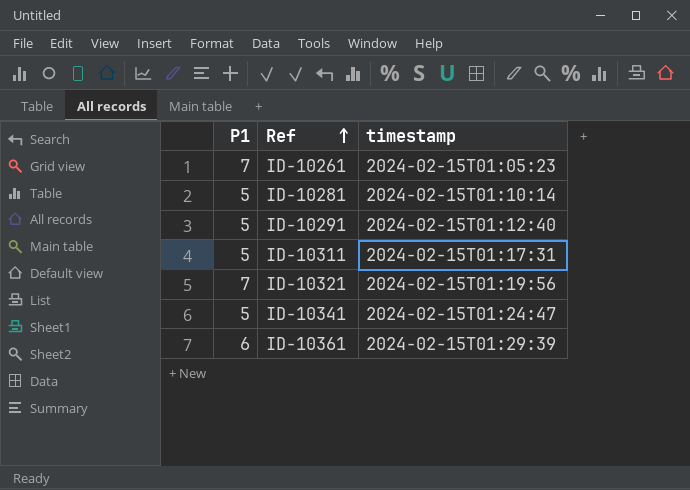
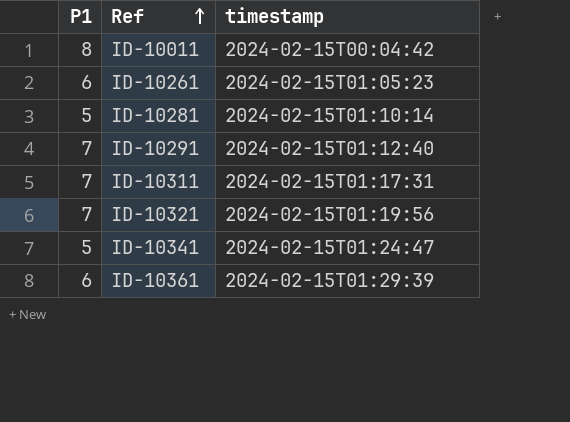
row ID-10011: none -> 8 | 2024-02-15T00:04:42
ID-10261 | P1: 7 -> 6
ID-10291 | P1: 5 -> 7
ID-10311 | P1: 5 -> 7

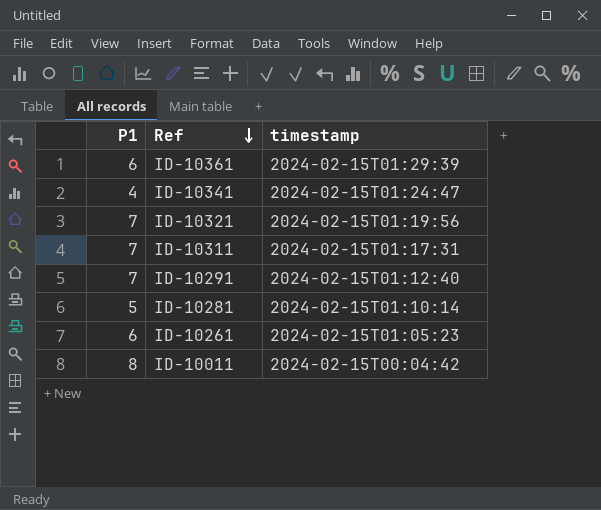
row order: Ref ascending -> Ref descending
ID-10341 | P1: 5 -> 4

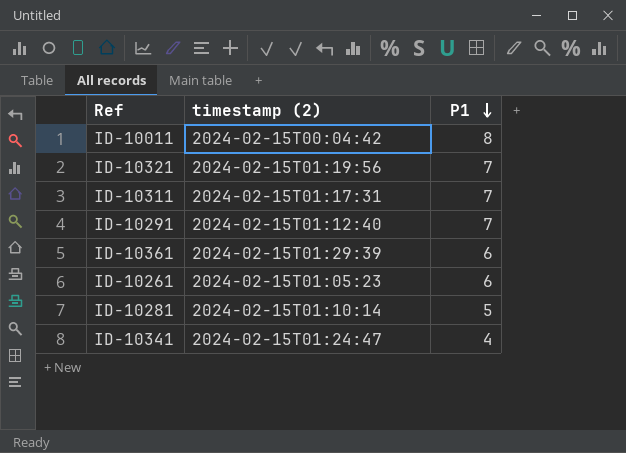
row order: Ref descending -> P1 descending
column name: timestamp -> timestamp (2)
column P1 | position: 1 -> 3

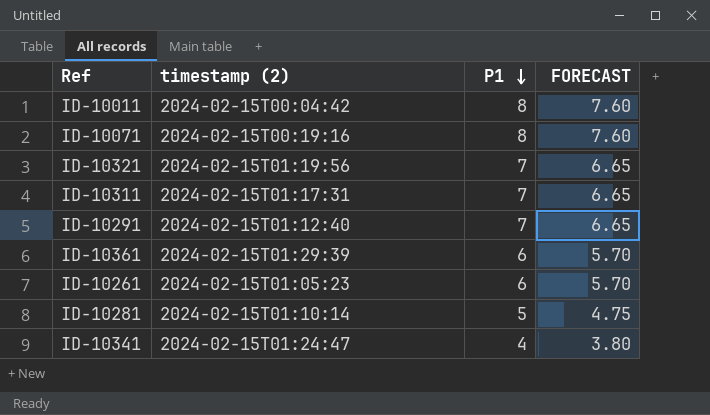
column FORECAST | formula: none -> [P1] * 0.95
row ID-10071: none -> 2024-02-15T00:19:16 | 8 | 7.60

